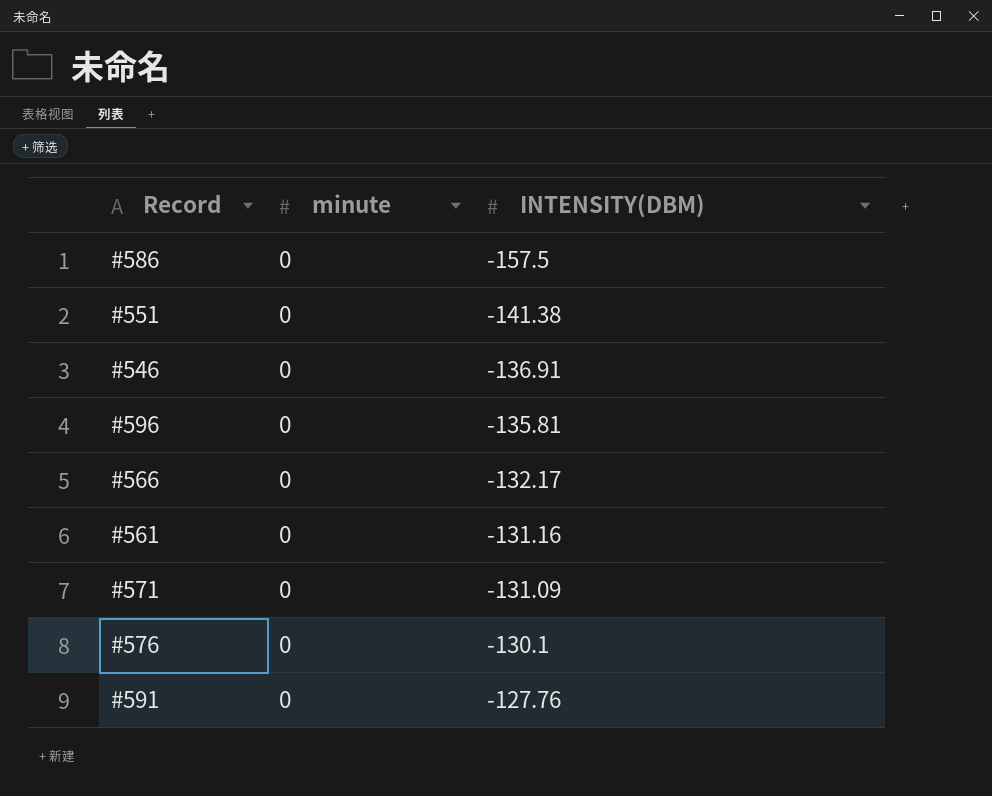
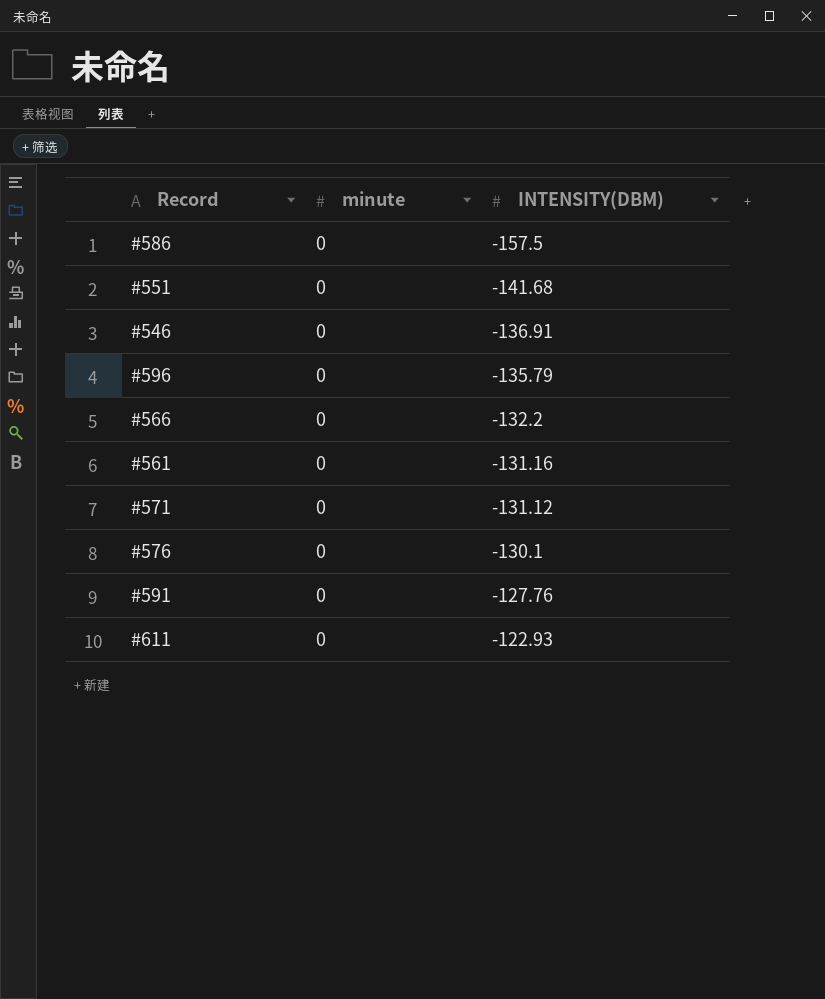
#551 | INTENSITY(DBM): -141.38 -> -141.68
#596 | INTENSITY(DBM): -135.81 -> -135.79
#566 | INTENSITY(DBM): -132.17 -> -132.2
#571 | INTENSITY(DBM): -131.09 -> -131.12
row #611: none -> 0 | -122.93

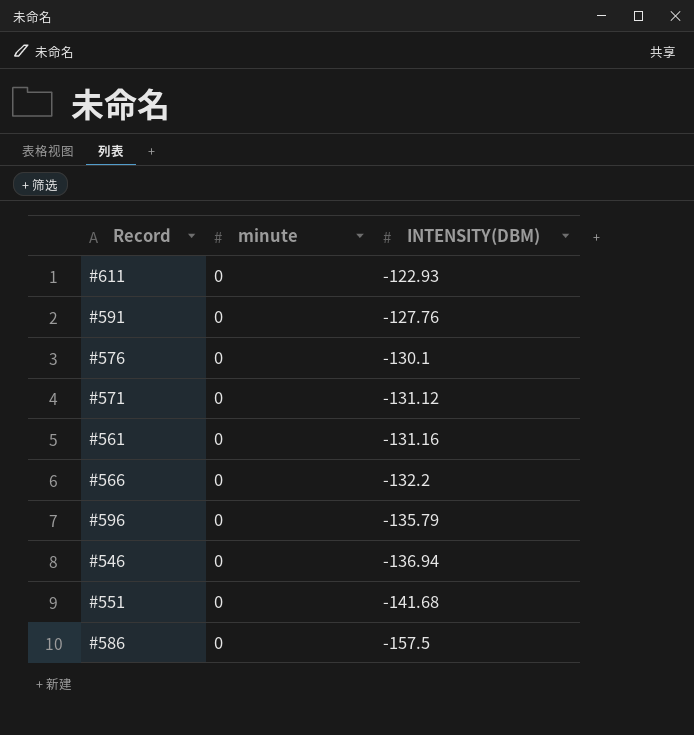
row order: INTENSITY(DBM) ascending -> INTENSITY(DBM) descending
#546 | INTENSITY(DBM): -136.91 -> -136.94

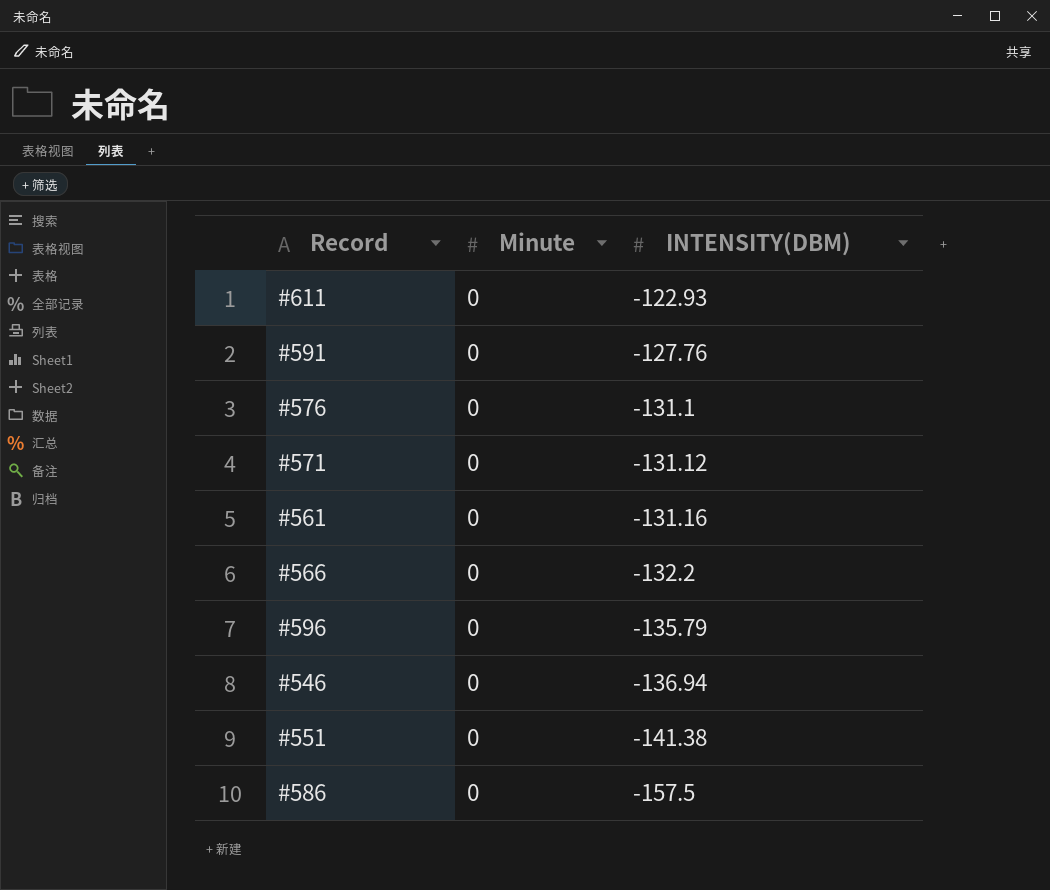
column name: minute -> Minute
#576 | INTENSITY(DBM): -130.1 -> -131.1
#551 | INTENSITY(DBM): -141.68 -> -141.38

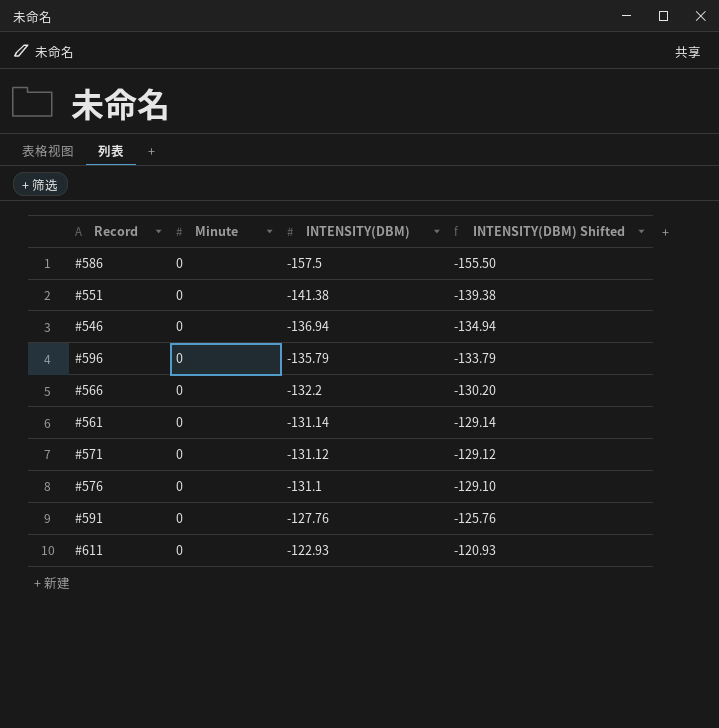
row order: INTENSITY(DBM) descending -> INTENSITY(DBM) ascending
column INTENSITY(DBM) Shifted | formula: none -> [INTENSITY(DBM)] + 2
#561 | INTENSITY(DBM): -131.16 -> -131.14

